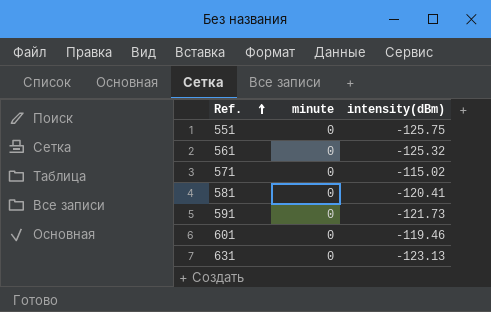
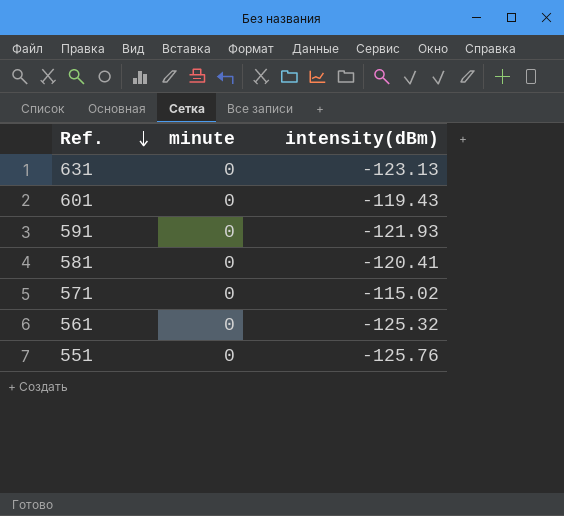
row order: Ref. ascending -> Ref. descending
601 | intensity(dBm): -119.46 -> -119.43
591 | intensity(dBm): -121.73 -> -121.93
551 | intensity(dBm): -125.75 -> -125.76

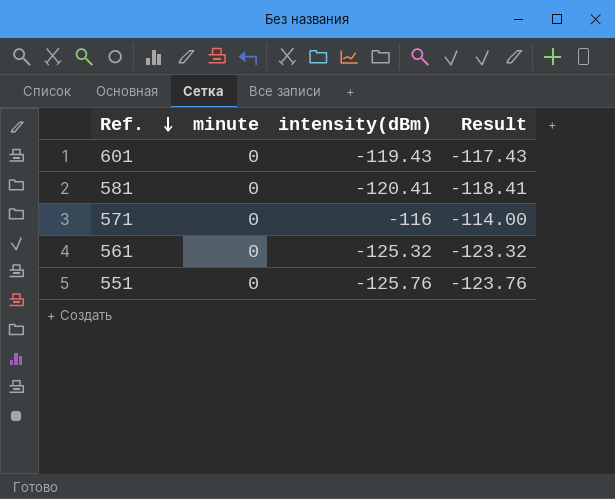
column Result | formula: none -> [intensity(dBm)] + 2
row 631: 0 | -123.13 -> none
row 591: 0 | -121.93 -> none
571 | intensity(dBm): -115.02 -> -116

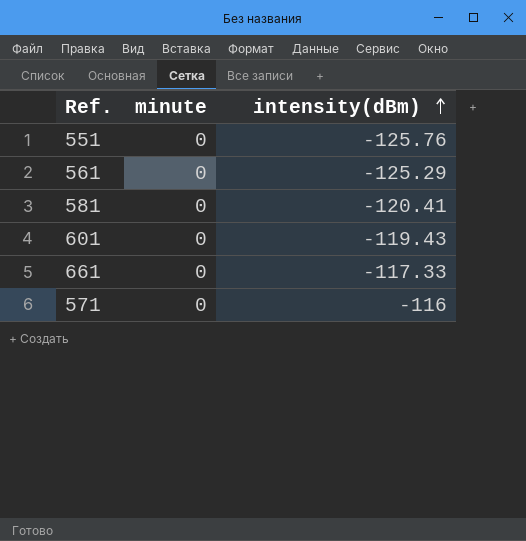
row order: Ref. descending -> intensity(dBm) ascending
column Result | formula: [intensity(dBm)] + 2 -> none
561 | intensity(dBm): -125.32 -> -125.29
row 661: none -> 0 | -117.33

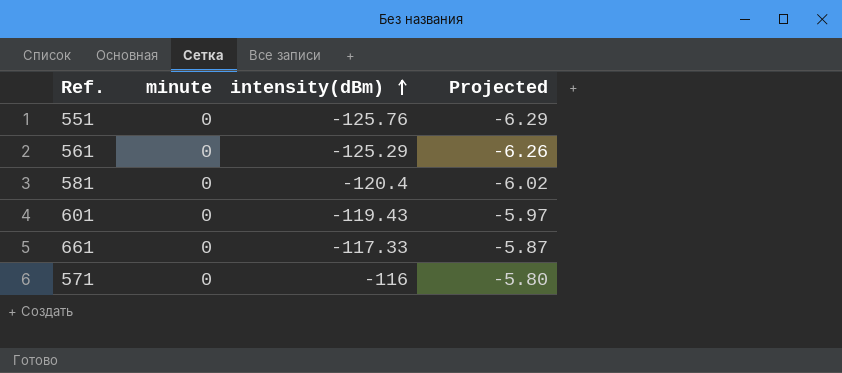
column Projected | formula: none -> [intensity(dBm)] * 0.05
581 | intensity(dBm): -120.41 -> -120.4

